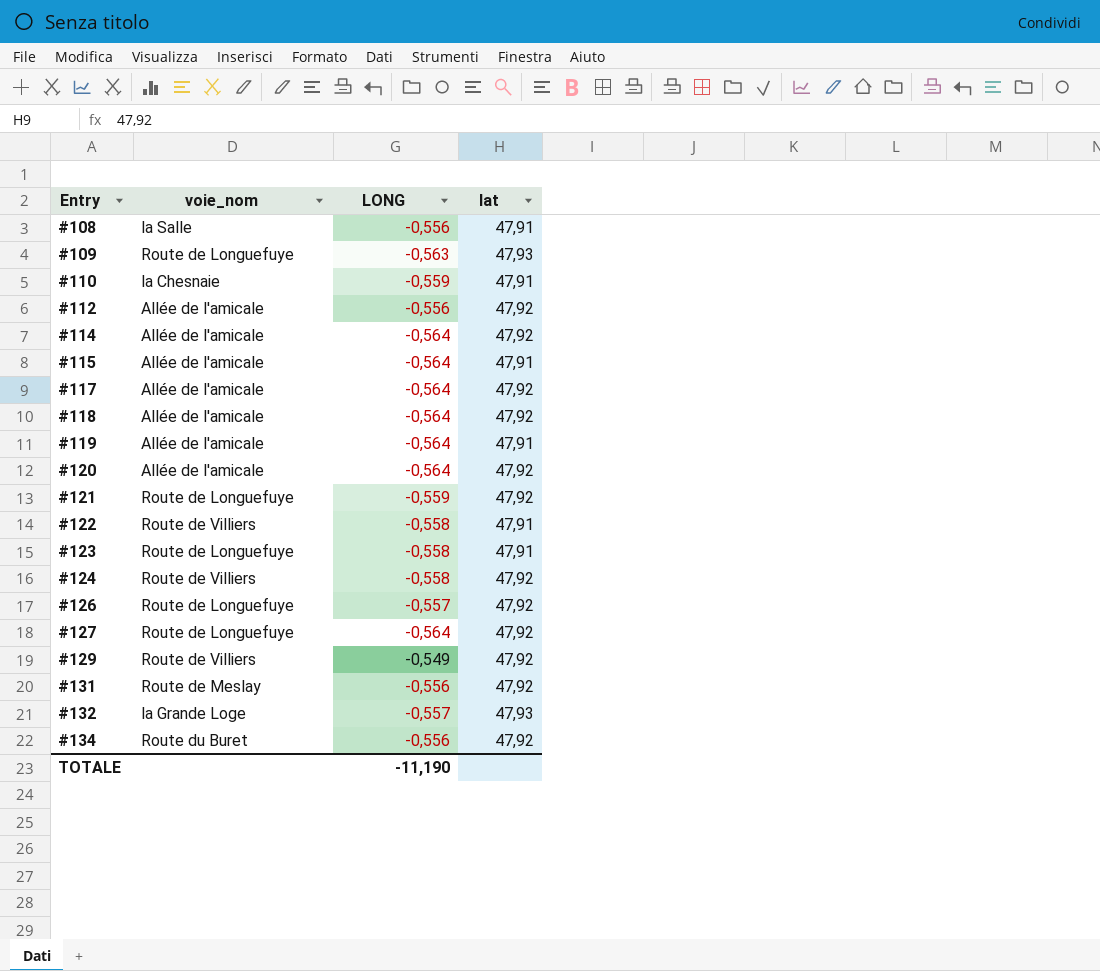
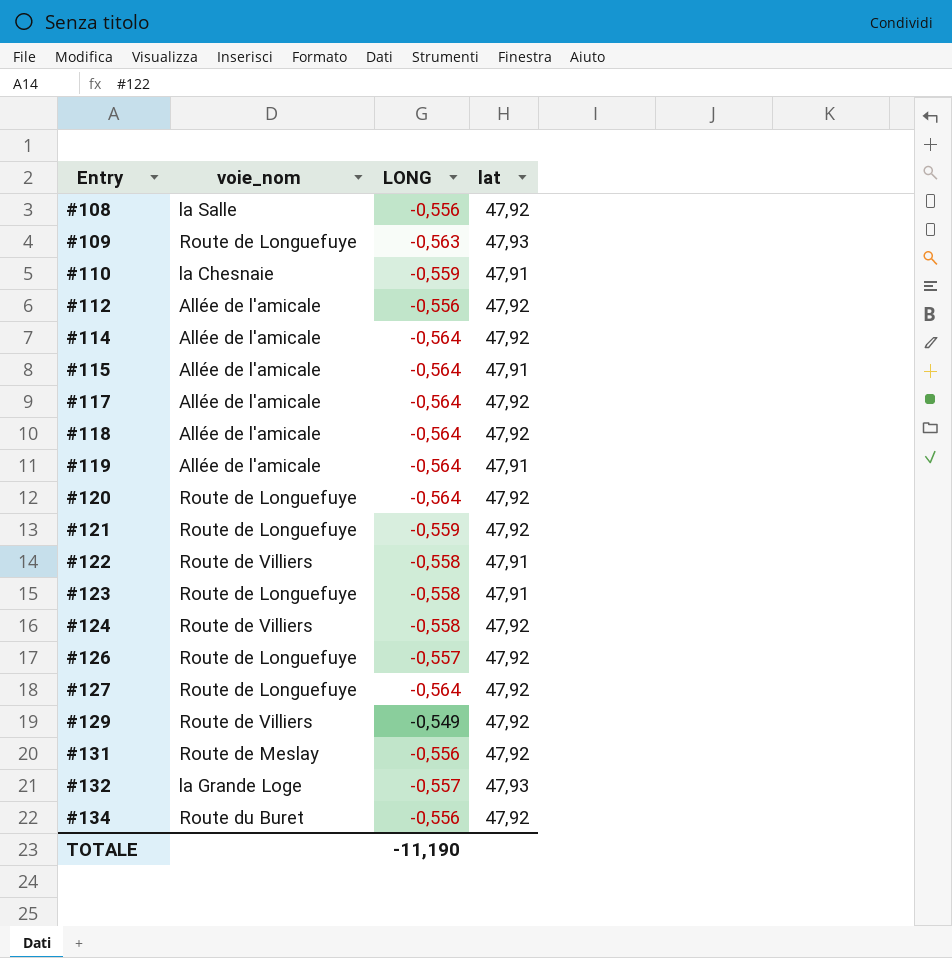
#108 | lat: 47,91 -> 47,92
#120 | voie_nom: Allée de l'amicale -> Route de Longuefuye

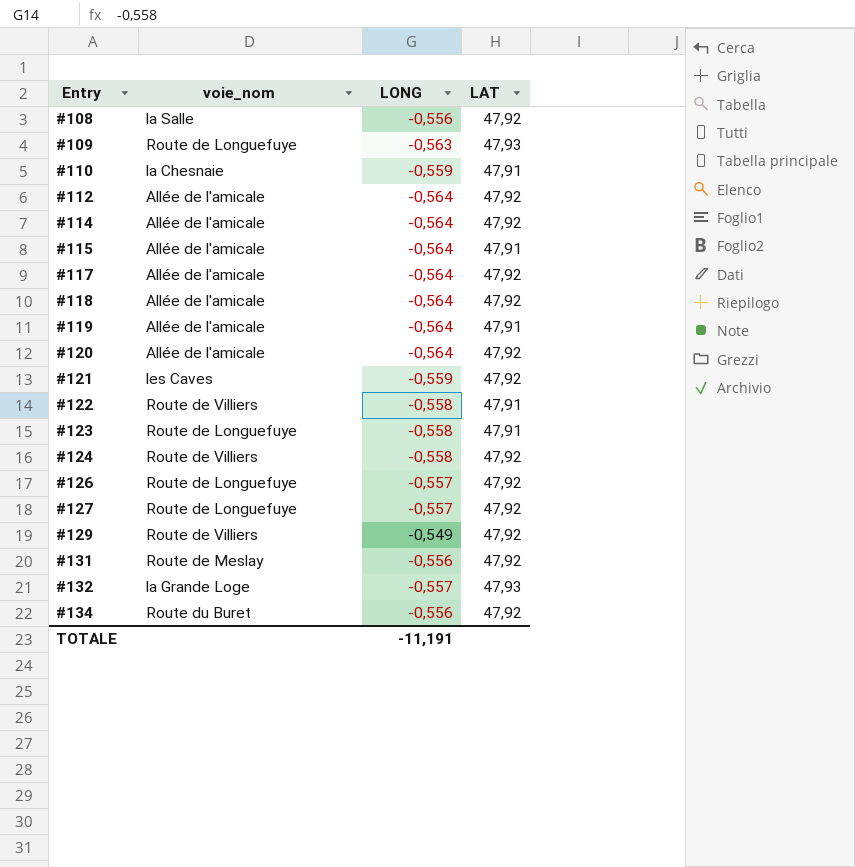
column name: lat -> LAT
#112 | LONG: -0,556 -> -0,564
#120 | voie_nom: Route de Longuefuye -> Allée de l'amicale
#121 | voie_nom: Route de Longuefuye -> les Caves
#127 | LONG: -0,564 -> -0,557
TOTALE | LONG: -11,190 -> -11,191

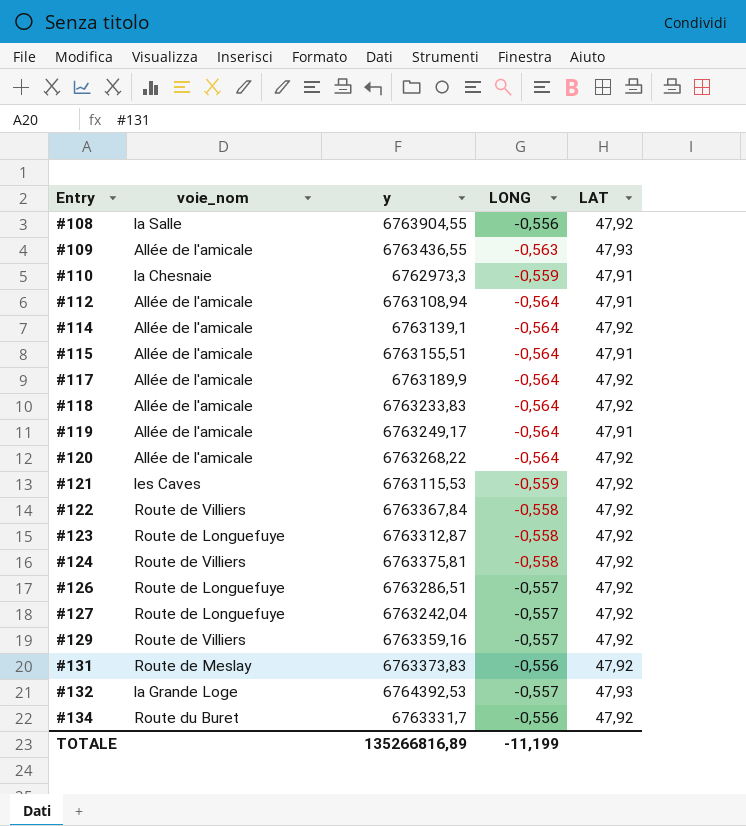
column y | position: none -> 3
#109 | voie_nom: Route de Longuefuye -> Allée de l'amicale
#112 | LAT: 47,92 -> 47,91
#122 | LAT: 47,91 -> 47,92
#123 | LAT: 47,91 -> 47,92
#129 | LONG: -0,549 -> -0,557
TOTALE | LONG: -11,191 -> -11,199

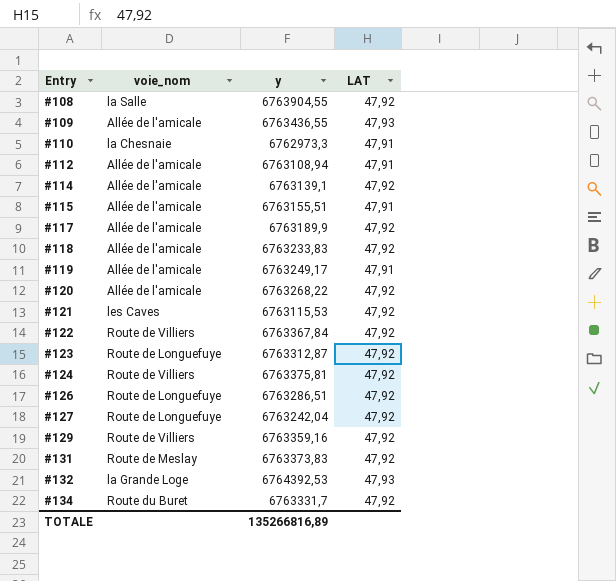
column LONG | position: 4 -> none

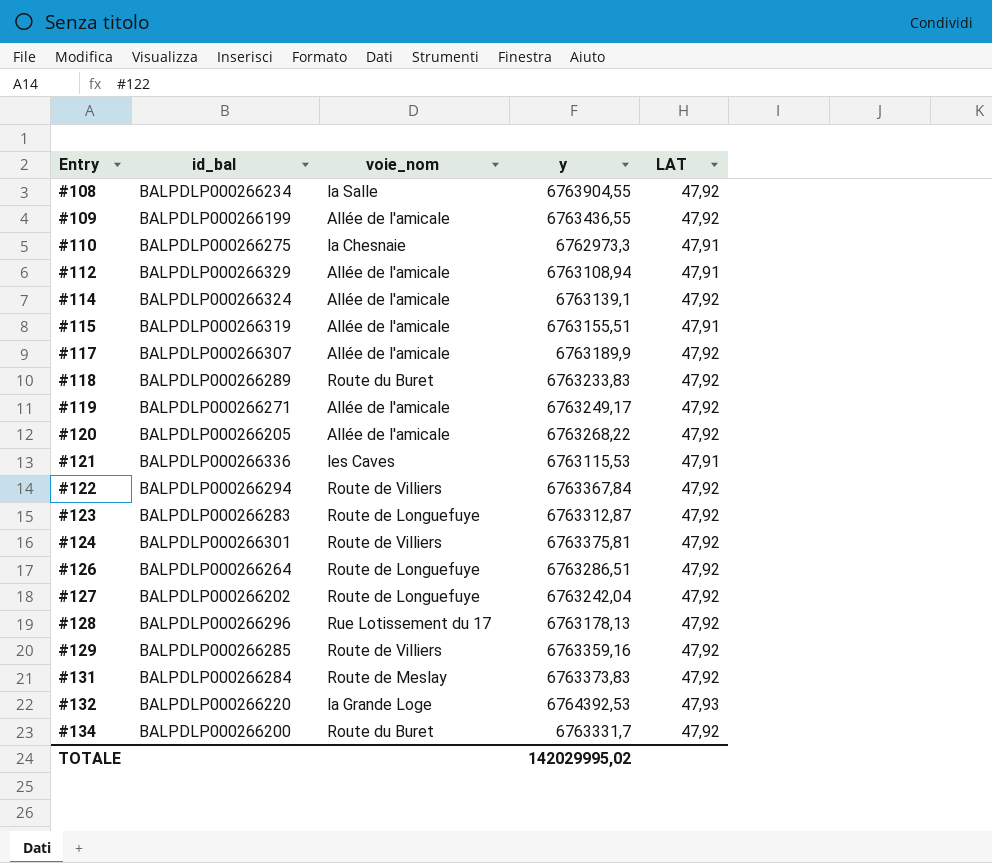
column id_bal | position: none -> 2
#109 | LAT: 47,93 -> 47,92
#118 | voie_nom: Allée de l'amicale -> Route du Buret
#119 | LAT: 47,91 -> 47,92
#121 | LAT: 47,92 -> 47,91
row #128: none -> BALPDLP000266296 | Rue Lotissement du 17 | 6763178,13 | 47,92
TOTALE | y: 135266816,89 -> 142029995,02

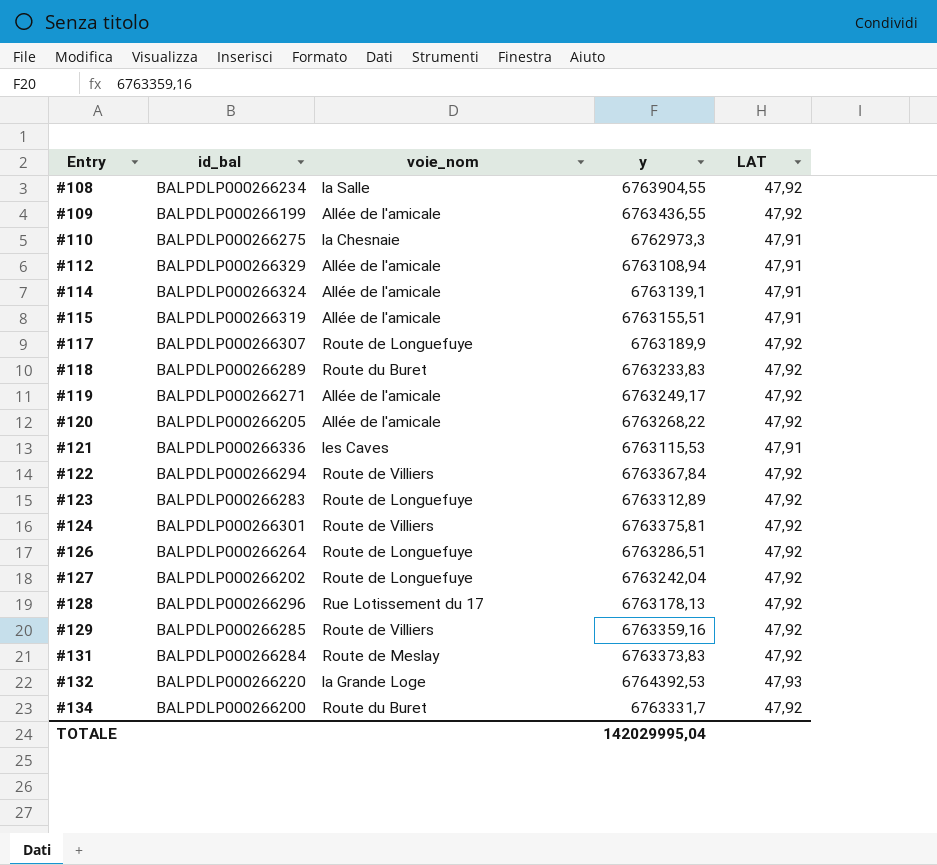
#114 | LAT: 47,92 -> 47,91
#117 | voie_nom: Allée de l'amicale -> Route de Longuefuye
#123 | y: 6763312,87 -> 6763312,89
TOTALE | y: 142029995,02 -> 142029995,04

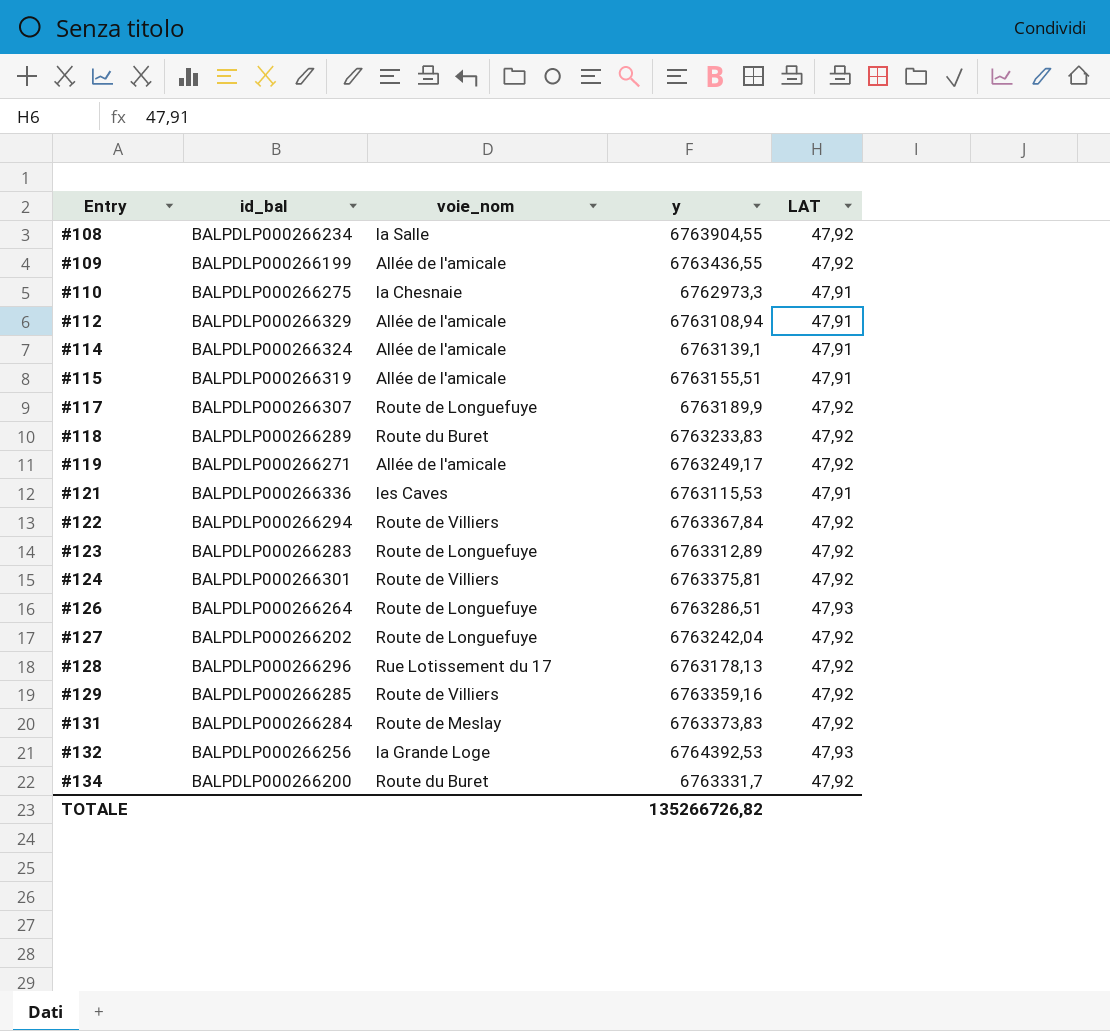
row #120: BALPDLP000266205 | Allée de l'amicale | 6763268,22 | 47,92 -> none
#126 | LAT: 47,92 -> 47,93
#132 | id_bal: BALPDLP000266220 -> BALPDLP000266256
TOTALE | y: 142029995,04 -> 135266726,82

